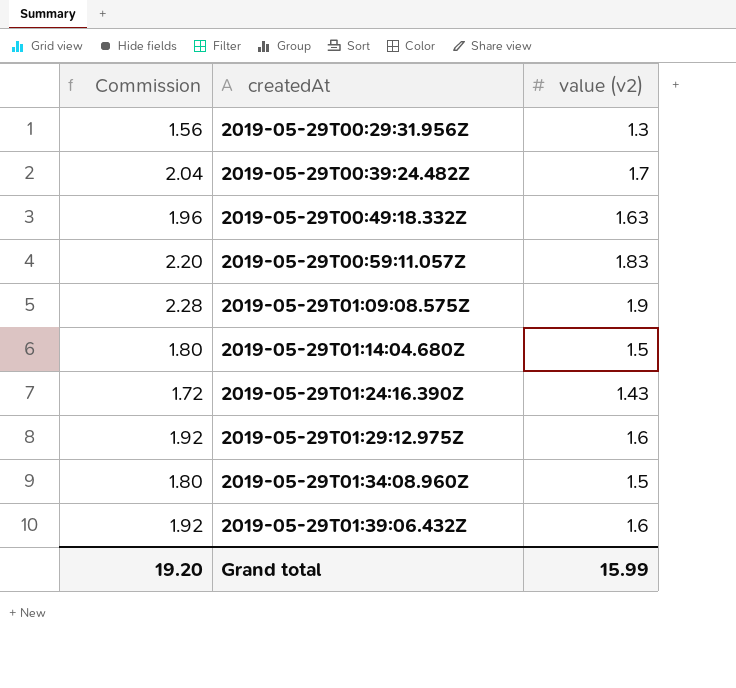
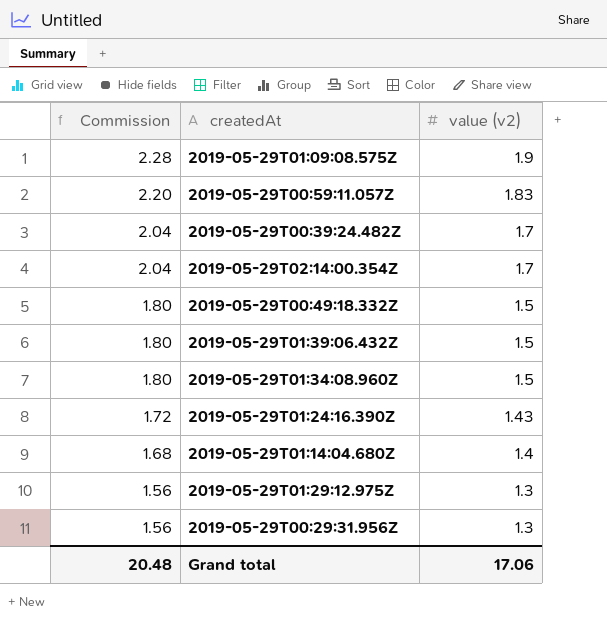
row order: createdAt ascending -> Commission descending
row 2019-05-29T02:14:00.354Z: none -> 2.04 | 1.7
2019-05-29T00:49:18.332Z | Commission: 1.96 -> 1.80
2019-05-29T00:49:18.332Z | value (v2): 1.63 -> 1.5
2019-05-29T01:39:06.432Z | Commission: 1.92 -> 1.80
2019-05-29T01:39:06.432Z | value (v2): 1.6 -> 1.5
2019-05-29T01:14:04.680Z | Commission: 1.80 -> 1.68
2019-05-29T01:14:04.680Z | value (v2): 1.5 -> 1.4
2019-05-29T01:29:12.975Z | Commission: 1.92 -> 1.56
2019-05-29T01:29:12.975Z | value (v2): 1.6 -> 1.3
Grand total | Commission: 19.20 -> 20.48
Grand total | value (v2): 15.99 -> 17.06

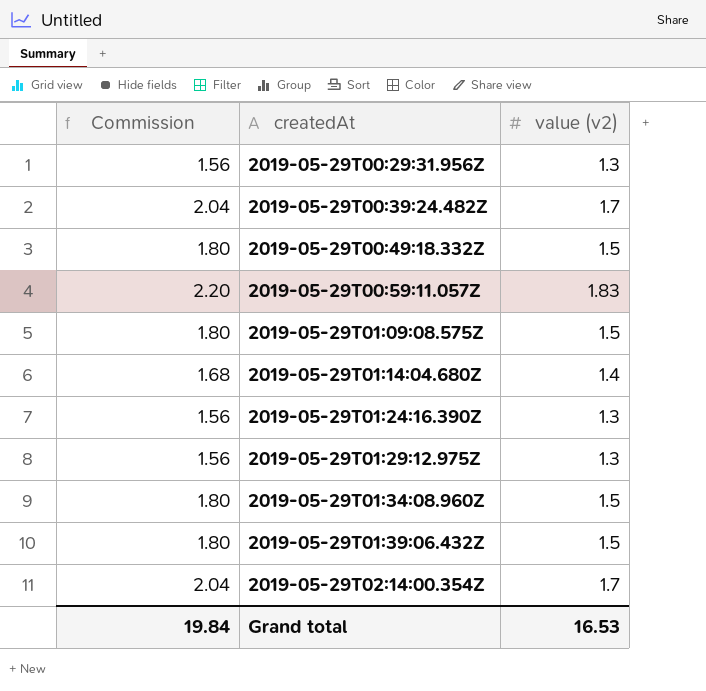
row order: Commission descending -> createdAt ascending
2019-05-29T01:09:08.575Z | Commission: 2.28 -> 1.80
2019-05-29T01:09:08.575Z | value (v2): 1.9 -> 1.5
2019-05-29T01:24:16.390Z | Commission: 1.72 -> 1.56
2019-05-29T01:24:16.390Z | value (v2): 1.43 -> 1.3
Grand total | Commission: 20.48 -> 19.84
Grand total | value (v2): 17.06 -> 16.53

